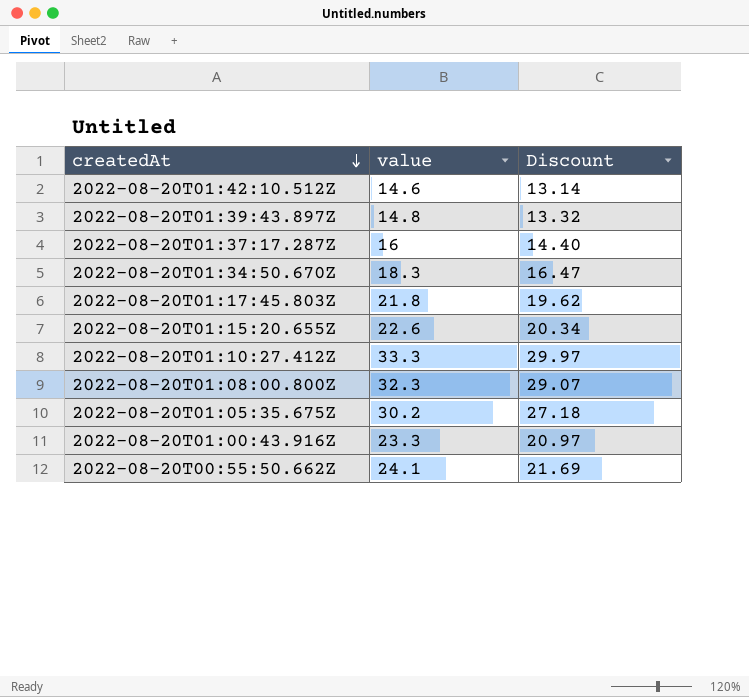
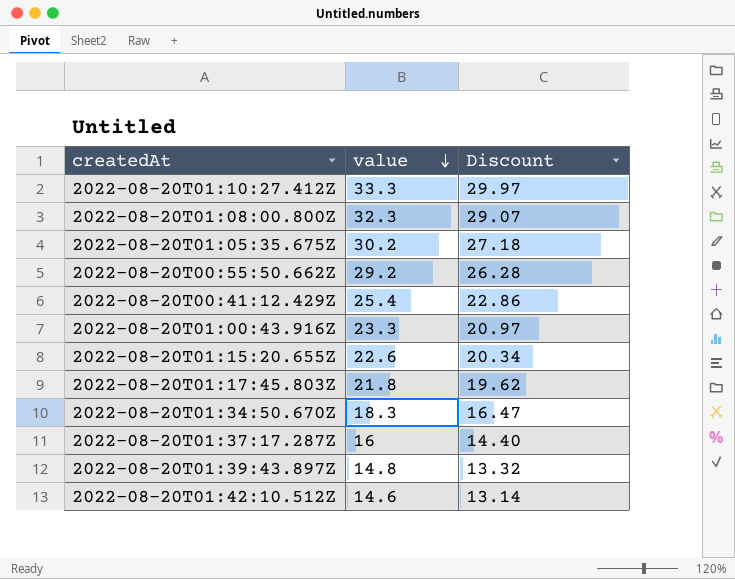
row order: createdAt descending -> value descending
2022-08-20T00:55:50.662Z | value: 24.1 -> 29.2
2022-08-20T00:55:50.662Z | Discount: 21.69 -> 26.28
row 2022-08-20T00:41:12.429Z: none -> 25.4 | 22.86

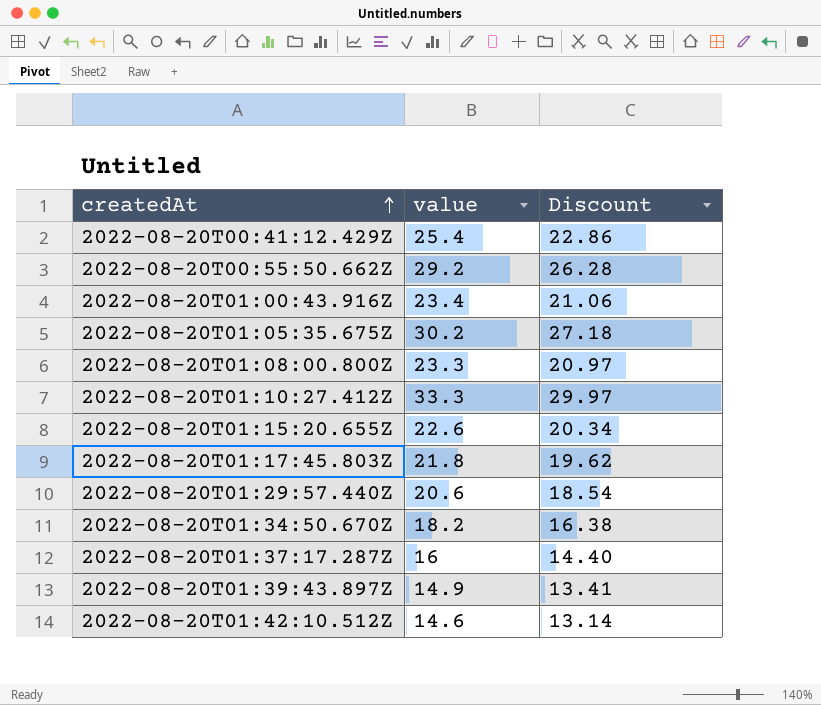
row order: value descending -> createdAt ascending
2022-08-20T01:00:43.916Z | value: 23.3 -> 23.4
2022-08-20T01:00:43.916Z | Discount: 20.97 -> 21.06
2022-08-20T01:08:00.800Z | value: 32.3 -> 23.3
2022-08-20T01:08:00.800Z | Discount: 29.07 -> 20.97
row 2022-08-20T01:29:57.440Z: none -> 20.6 | 18.54
2022-08-20T01:34:50.670Z | value: 18.3 -> 18.2
2022-08-20T01:34:50.670Z | Discount: 16.47 -> 16.38
2022-08-20T01:39:43.897Z | value: 14.8 -> 14.9
2022-08-20T01:39:43.897Z | Discount: 13.32 -> 13.41

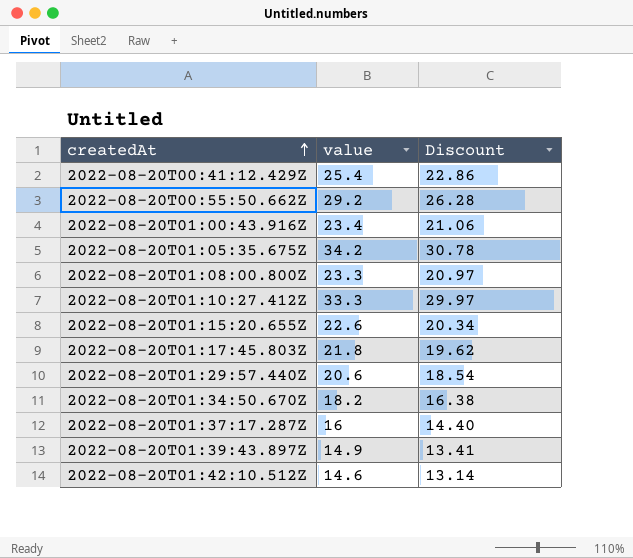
2022-08-20T01:05:35.675Z | value: 30.2 -> 34.2
2022-08-20T01:05:35.675Z | Discount: 27.18 -> 30.78

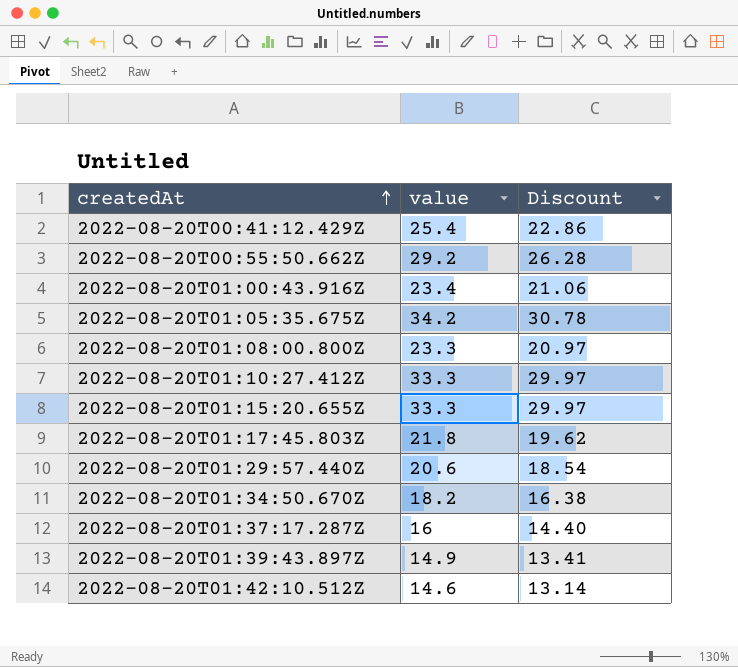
2022-08-20T01:15:20.655Z | value: 22.6 -> 33.3
2022-08-20T01:15:20.655Z | Discount: 20.34 -> 29.97

